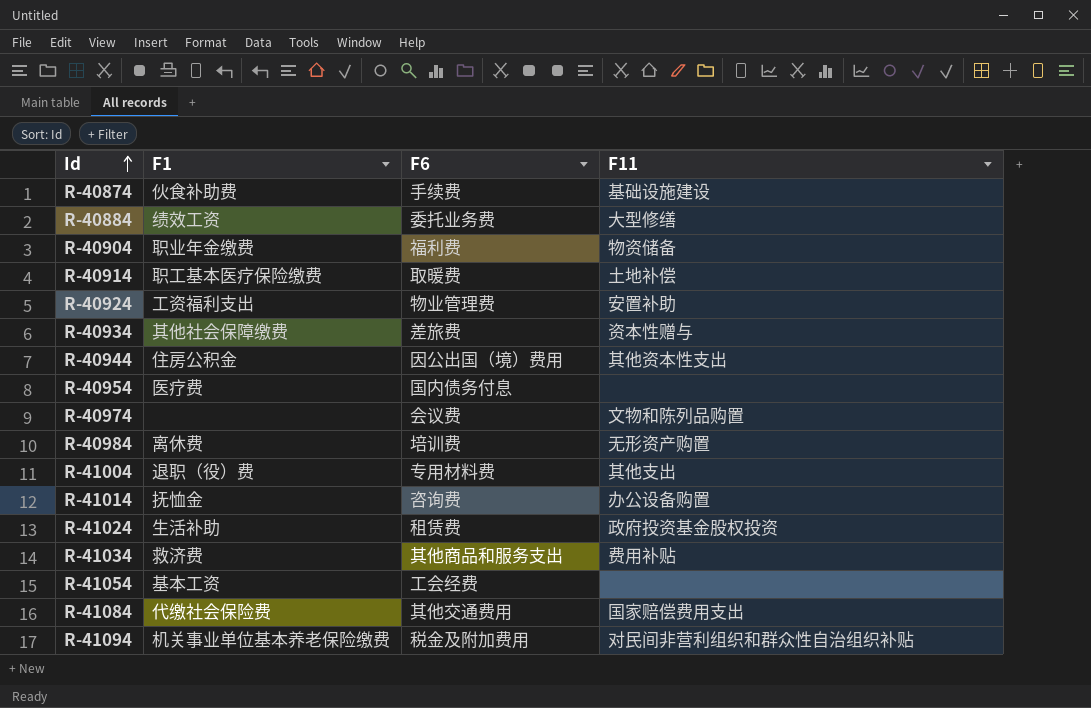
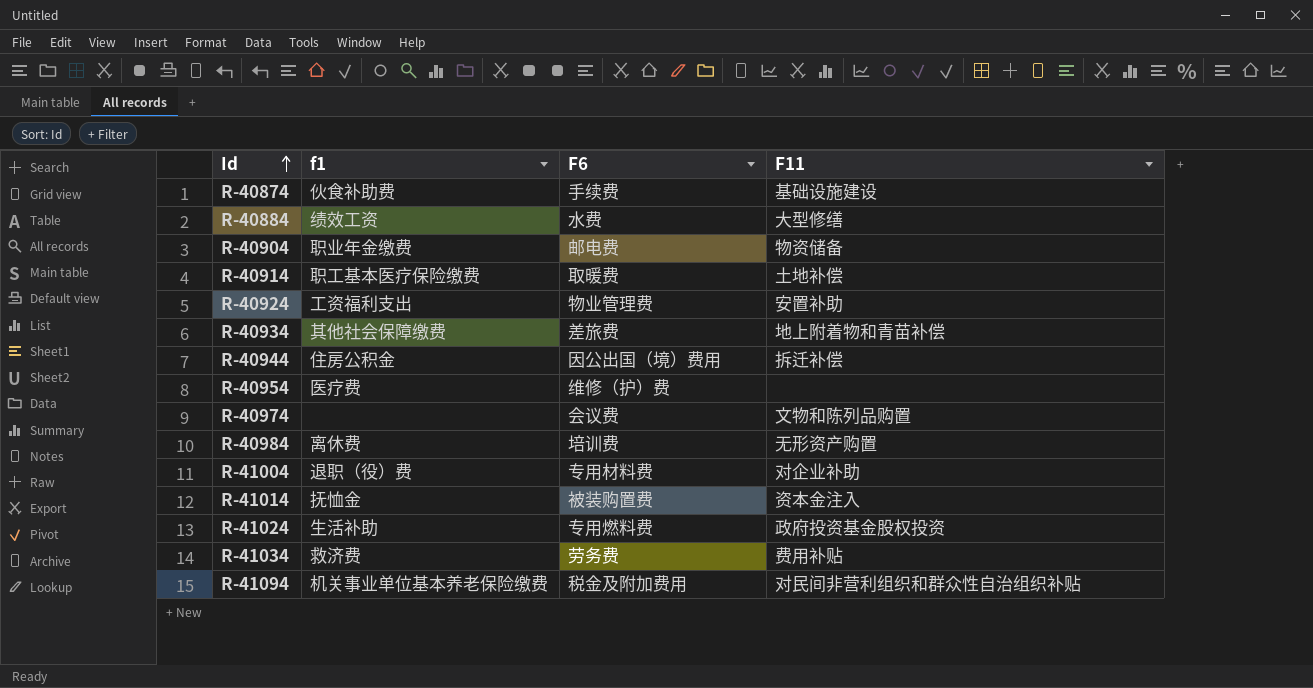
column name: F1 -> f1
row R-41054: 基本工资 | 工会经费 | none -> none
row R-41084: 代缴社会保险费 | 其他交通费用 | 国家赔偿费用支出 -> none
R-40884 | F6: 委托业务费 -> 水费
R-40904 | F6: 福利费 -> 邮电费
R-40934 | F11: 资本性赠与 -> 地上附着物和青苗补偿
R-40944 | F11: 其他资本性支出 -> 拆迁补偿
R-40954 | F6: 国内债务付息 -> 维修（护）费
R-41004 | F11: 其他支出 -> 对企业补助
R-41014 | F6: 咨询费 -> 被装购置费
R-41014 | F11: 办公设备购置 -> 资本金注入
R-41024 | F6: 租赁费 -> 专用燃料费
R-41034 | F6: 其他商品和服务支出 -> 劳务费

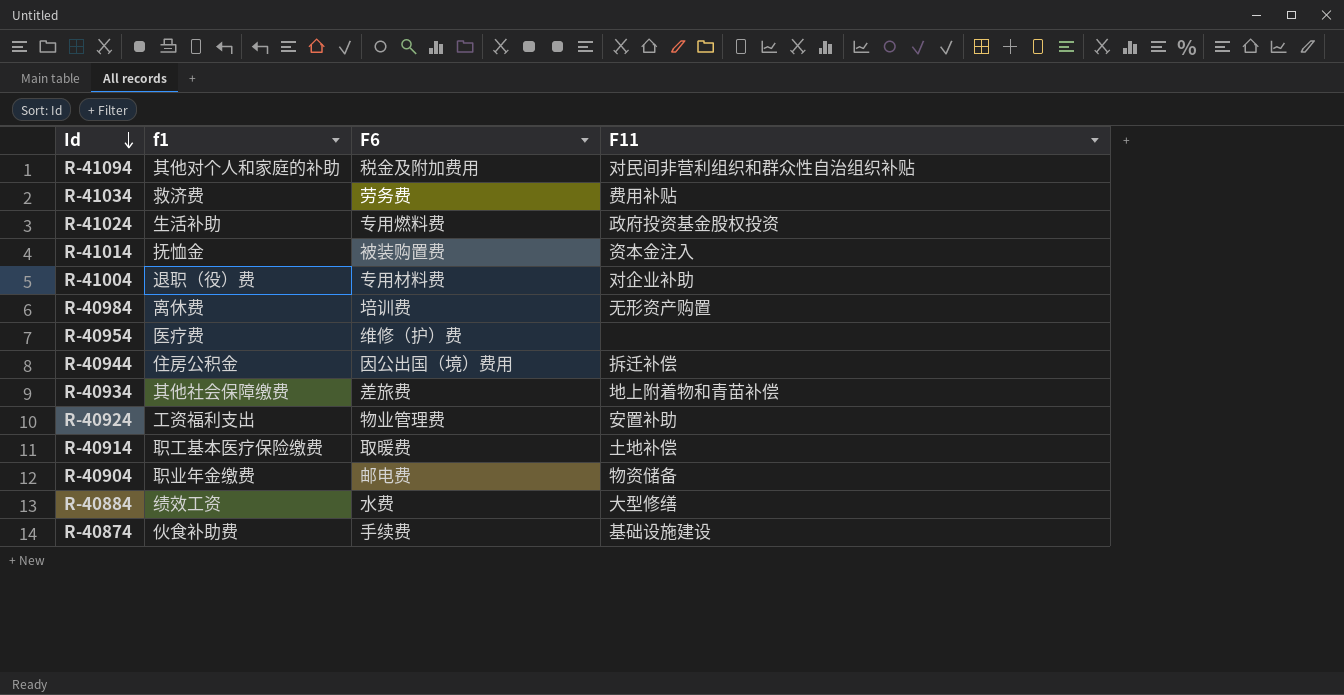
row order: Id ascending -> Id descending
row R-40974: none | 会议费 | 文物和陈列品购置 -> none
R-41094 | f1: 机关事业单位基本养老保险缴费 -> 其他对个人和家庭的补助

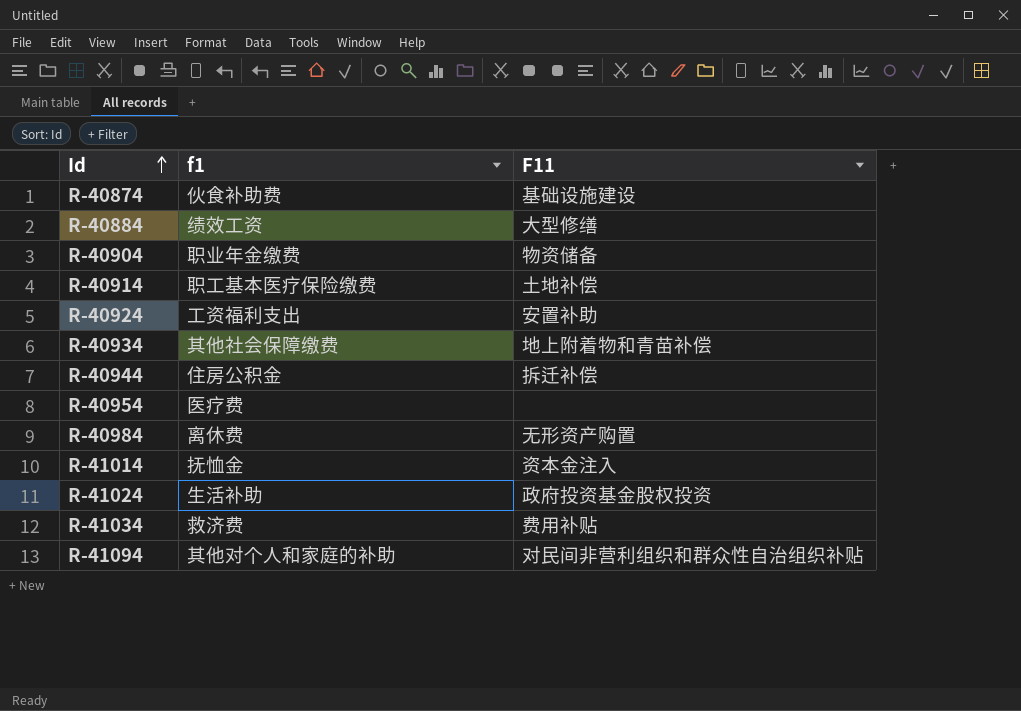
row order: Id descending -> Id ascending
column F6 | position: 3 -> none
row R-41004: 退职（役）费 | 专用材料费 | 对企业补助 -> none

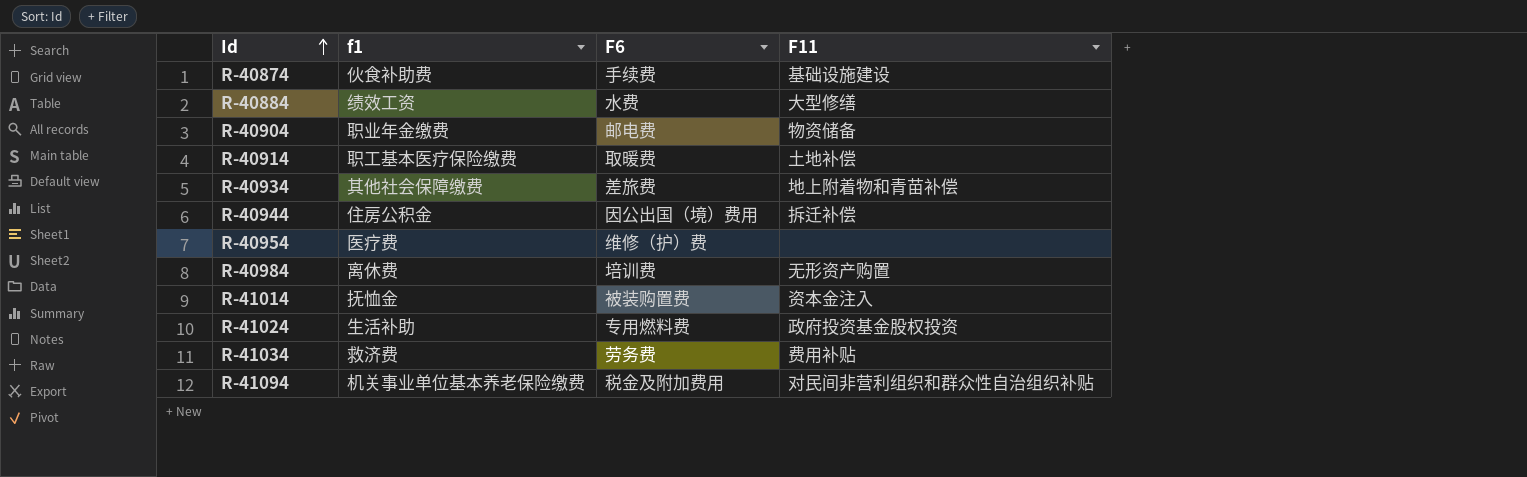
column F6 | position: none -> 3
row R-40924: 工资福利支出 | 安置补助 -> none
R-41094 | f1: 其他对个人和家庭的补助 -> 机关事业单位基本养老保险缴费

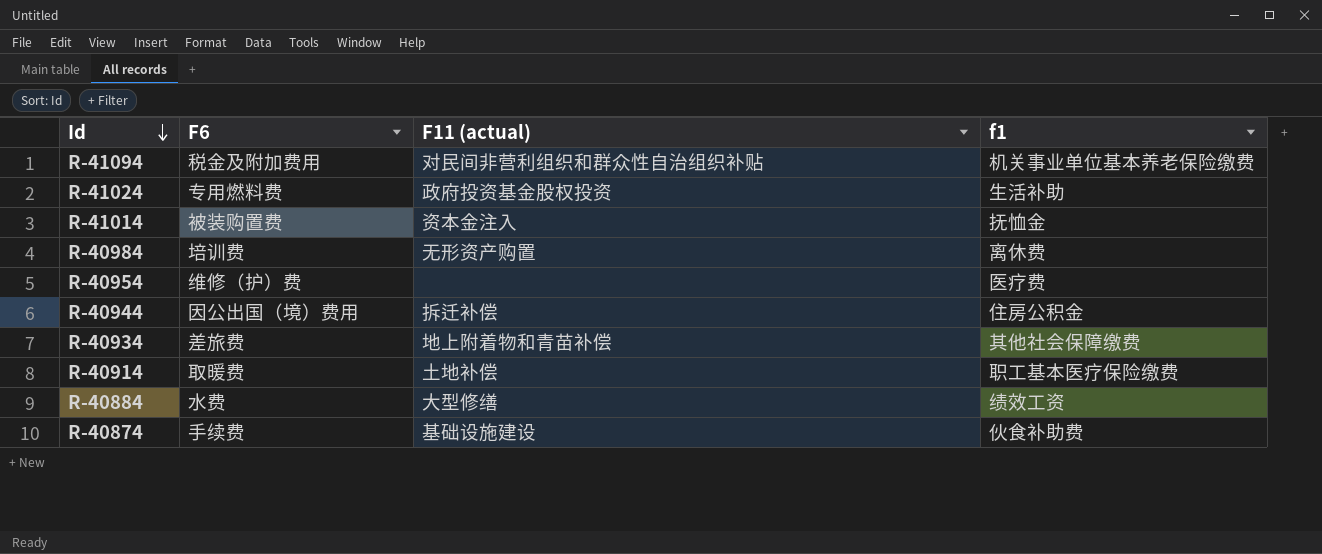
row order: Id ascending -> Id descending
column name: F11 -> F11 (actual)
column f1 | position: 2 -> 4
row R-40904: 职业年金缴费 | 邮电费 | 物资储备 -> none
row R-41034: 救济费 | 劳务费 | 费用补贴 -> none

